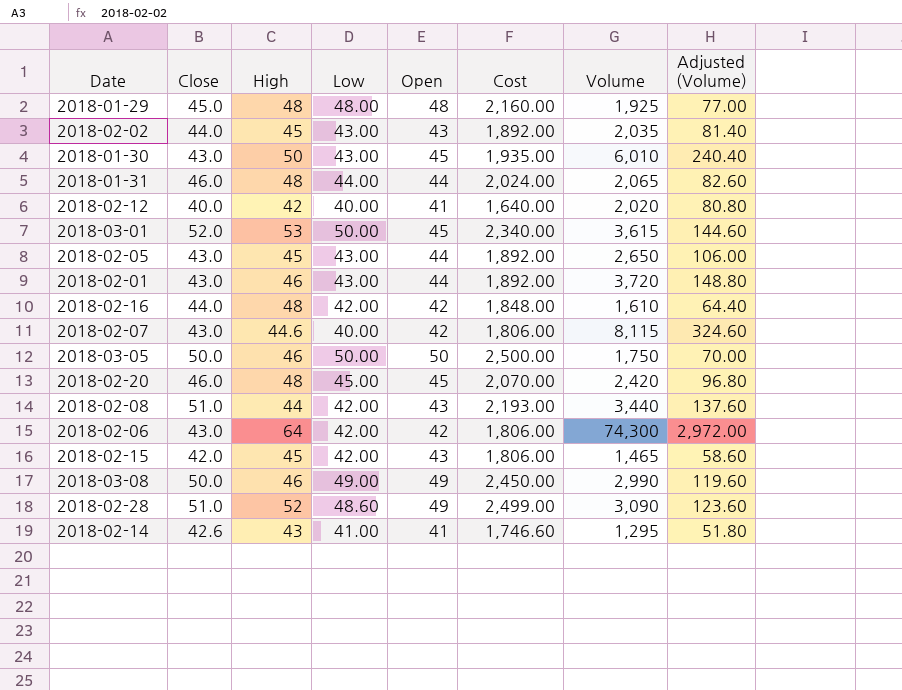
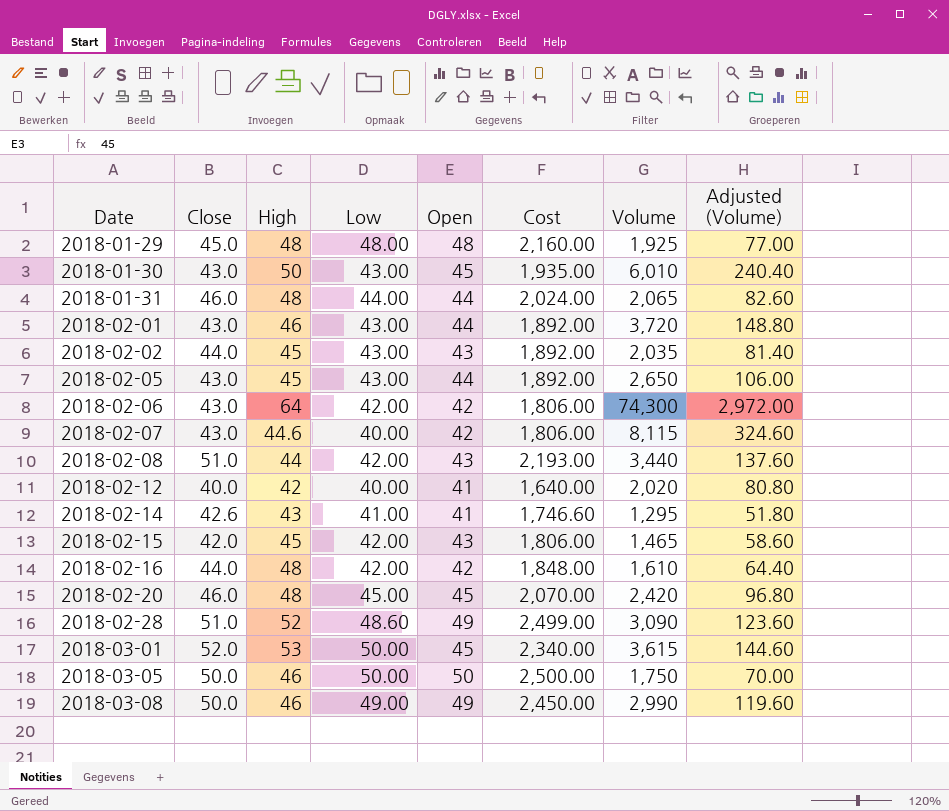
row order: none -> Date ascending

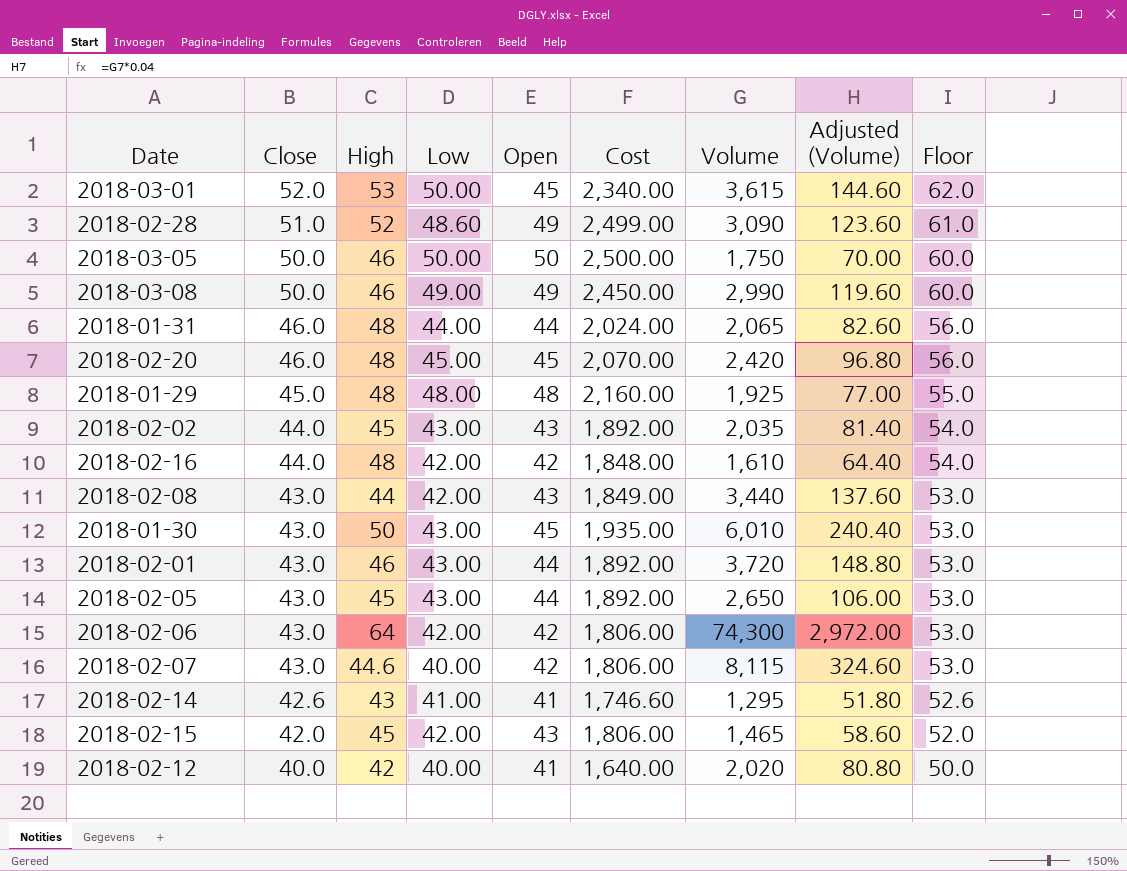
row order: Date ascending -> Close descending
column Floor | formula: none -> [Close] + 10
2018-02-08 | Close: 51.0 -> 43.0
2018-02-08 | Cost: 2,193.00 -> 1,849.00

